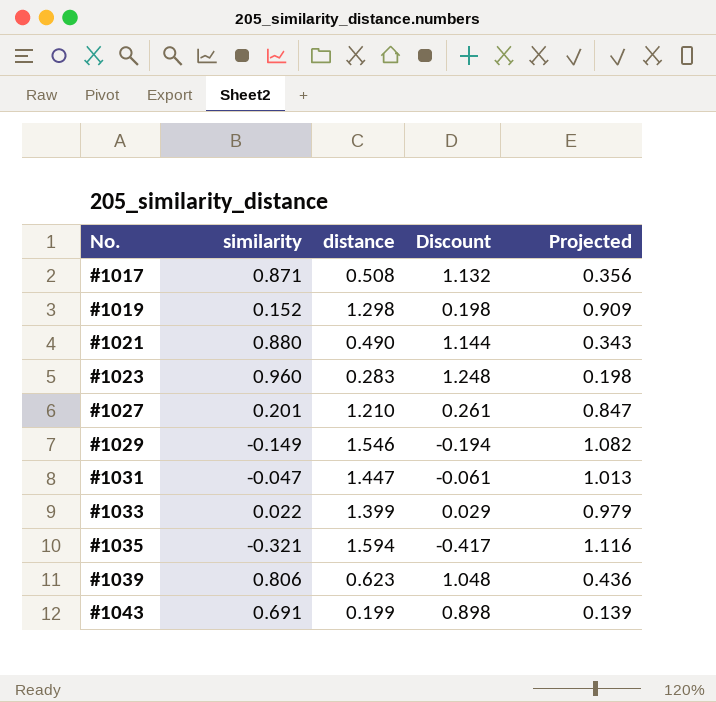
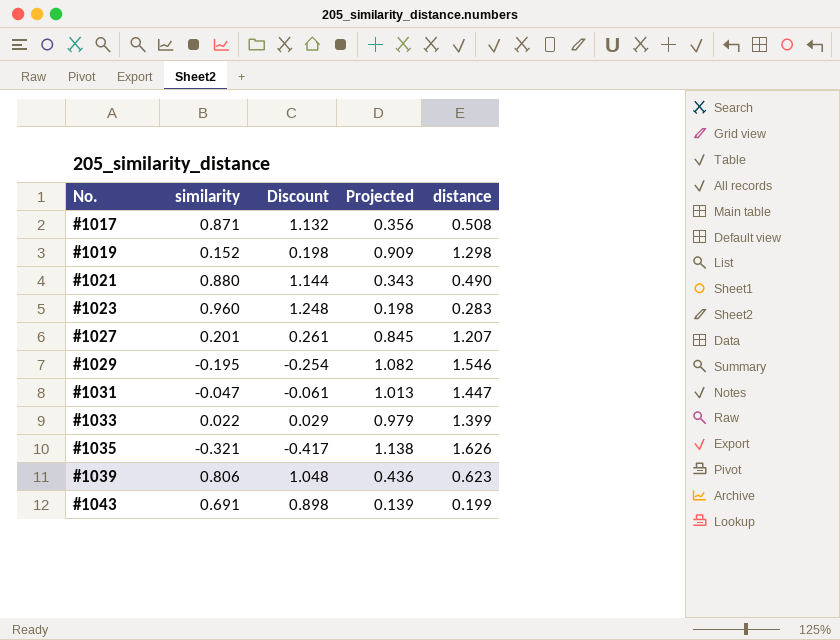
column distance | position: 3 -> 5
#1027 | Projected: 0.847 -> 0.845
#1027 | distance: 1.210 -> 1.207
#1029 | similarity: -0.149 -> -0.195
#1029 | Discount: -0.194 -> -0.254
#1035 | Projected: 1.116 -> 1.138
#1035 | distance: 1.594 -> 1.626

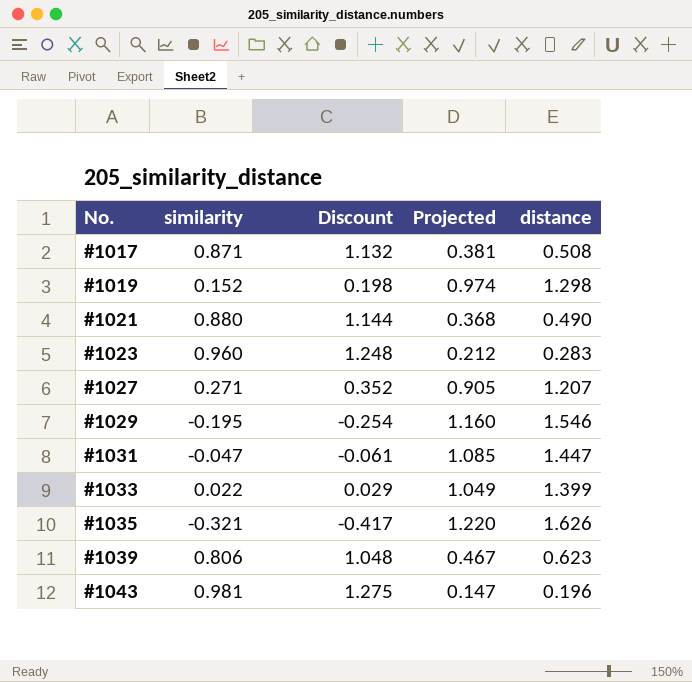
column Projected | formula: [distance] * 0.7 -> [distance] * 0.75
#1027 | similarity: 0.201 -> 0.271
#1027 | Discount: 0.261 -> 0.352
#1043 | similarity: 0.691 -> 0.981
#1043 | Discount: 0.898 -> 1.275
#1043 | distance: 0.199 -> 0.196

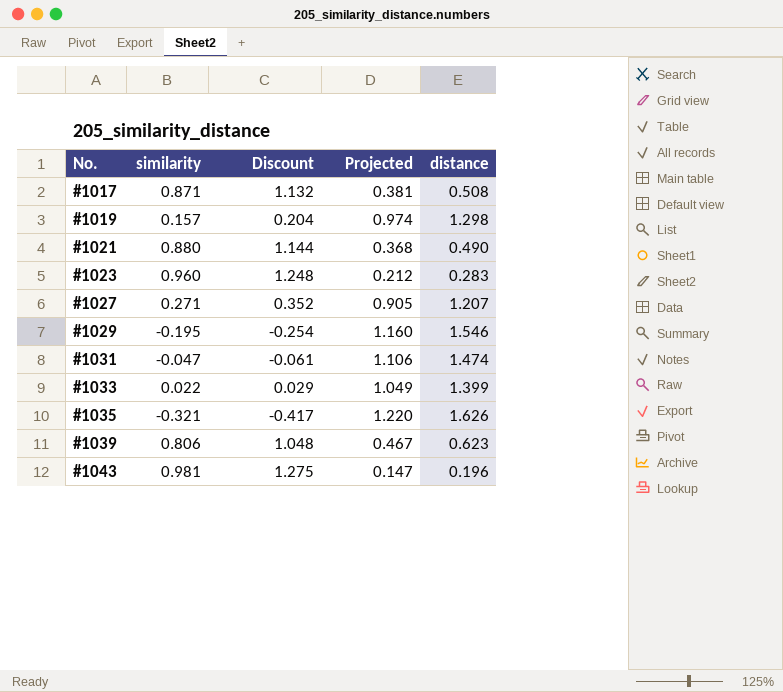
#1019 | similarity: 0.152 -> 0.157
#1019 | Discount: 0.198 -> 0.204
#1031 | Projected: 1.085 -> 1.106
#1031 | distance: 1.447 -> 1.474

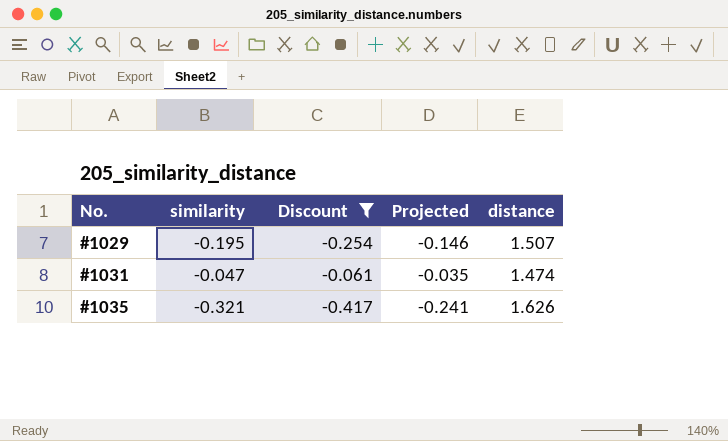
filter: none -> Discount <= -0.061
column Projected | formula: [distance] * 0.75 -> [similarity] * 0.75
#1029 | distance: 1.546 -> 1.507

